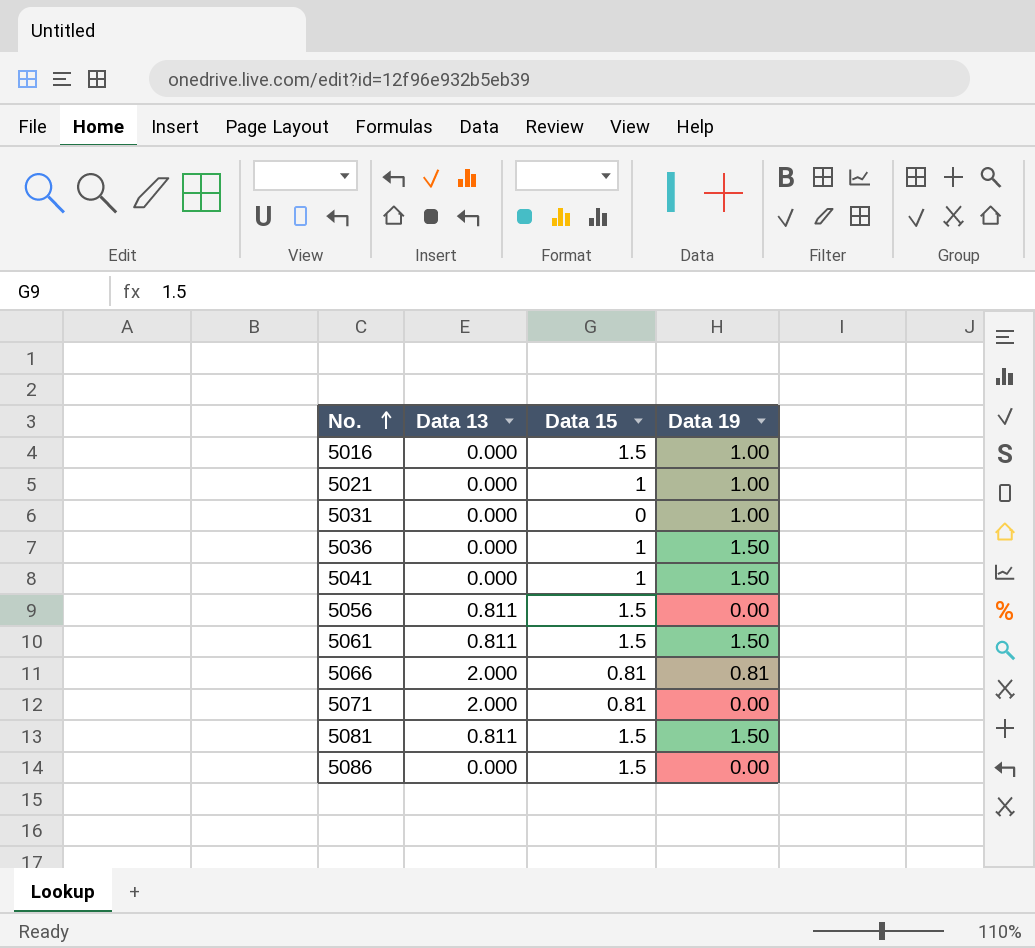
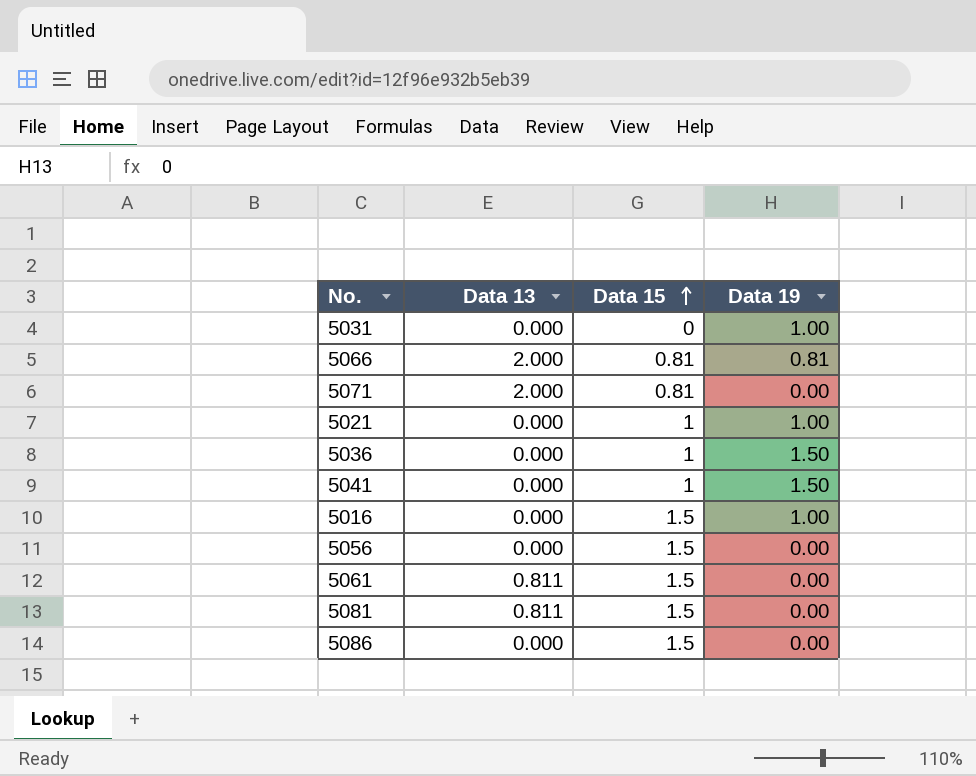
row order: No. ascending -> Data 15 ascending
5056 | Data 13: 0.811 -> 0.000
5061 | Data 19: 1.50 -> 0.00
5081 | Data 19: 1.50 -> 0.00

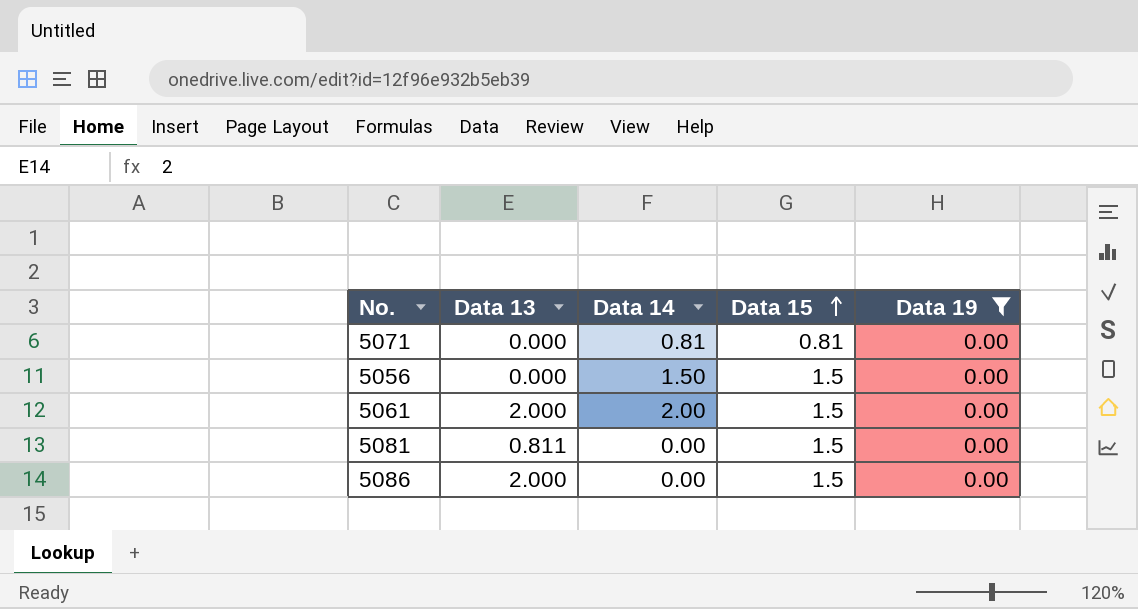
filter: none -> Data 19 = 0.00
column Data 14 | position: none -> 3
5071 | Data 13: 2.000 -> 0.000
5061 | Data 13: 0.811 -> 2.000
5086 | Data 13: 0.000 -> 2.000

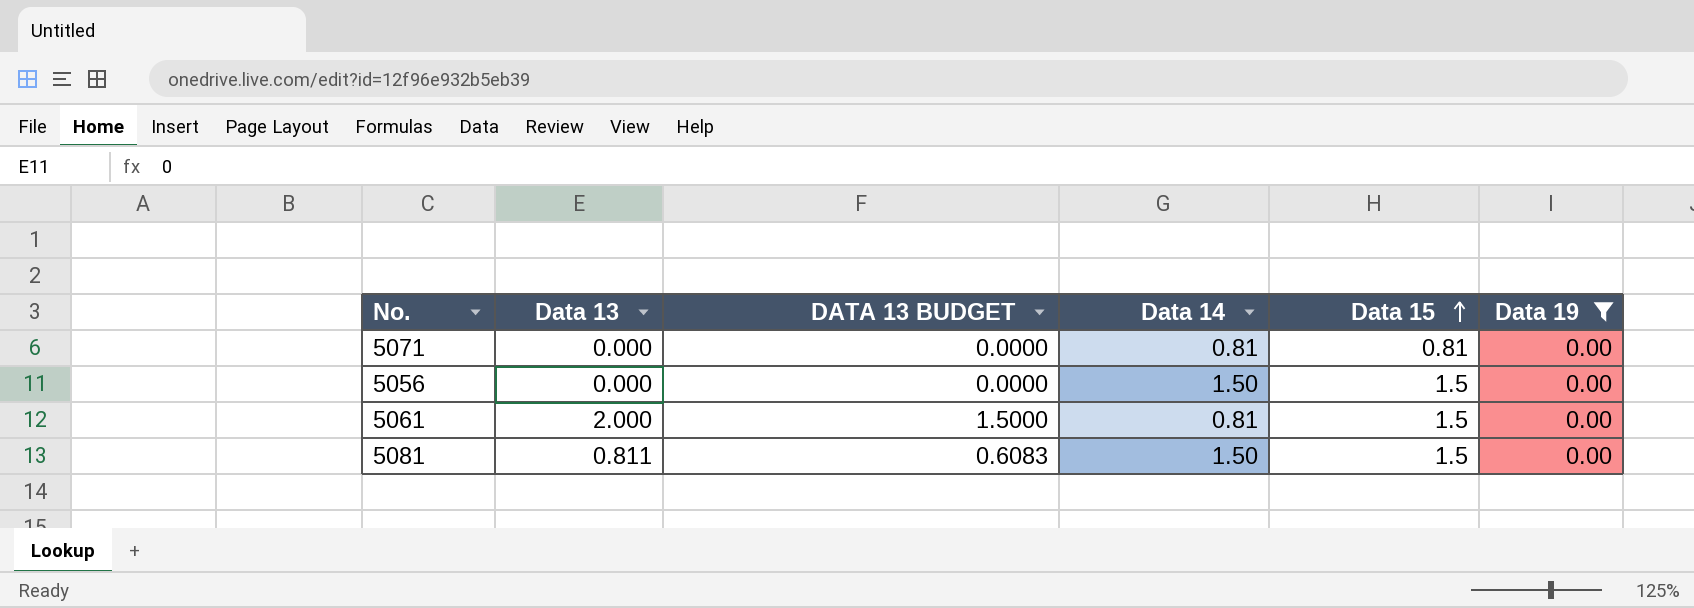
column DATA 13 BUDGET | formula: none -> [Data 13] * 0.75
row 5086: 2.000 | 0.00 | 1.5 | 0.00 -> none
5061 | Data 14: 2.00 -> 0.81
5081 | Data 14: 0.00 -> 1.50

